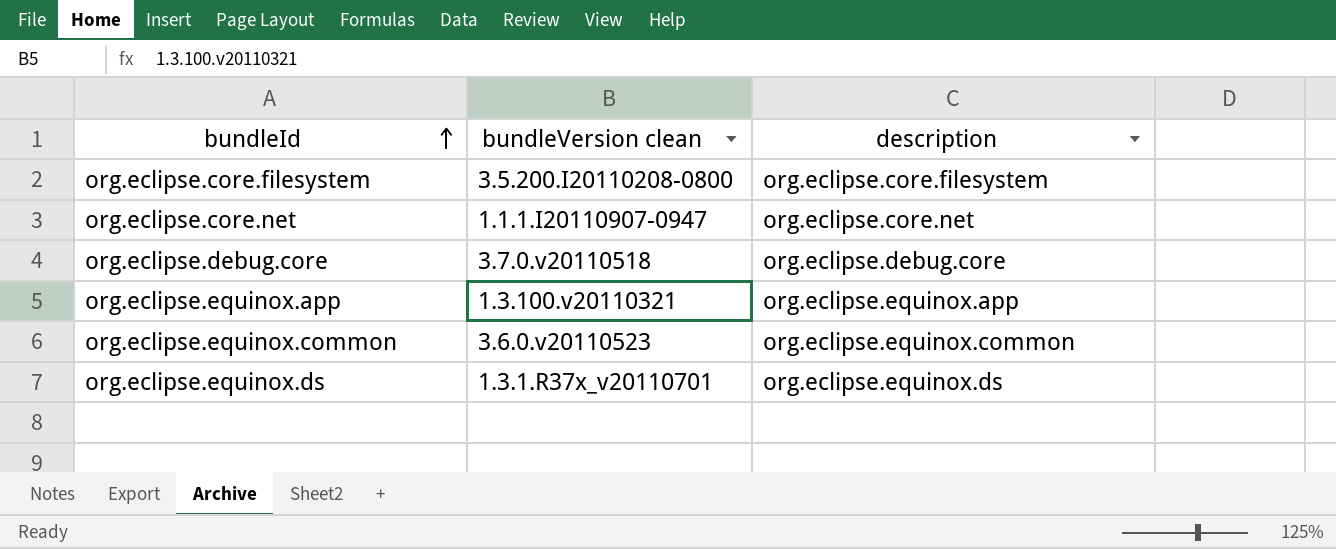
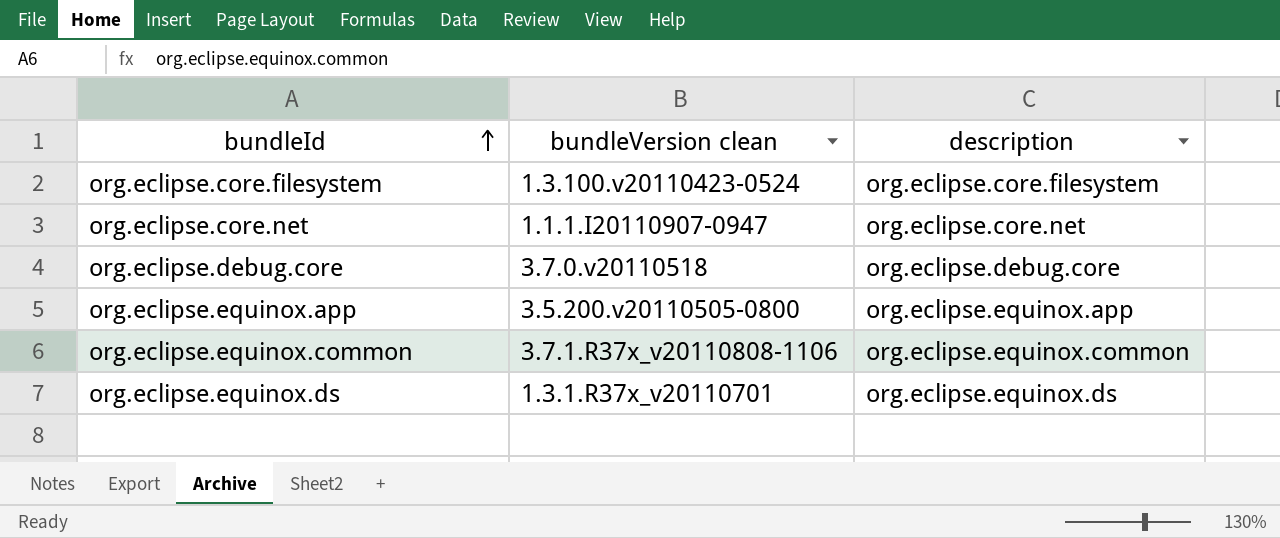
org.eclipse.core.filesystem | bundleVersion clean: 3.5.200.I20110208-0800 -> 1.3.100.v20110423-0524
org.eclipse.equinox.app | bundleVersion clean: 1.3.100.v20110321 -> 3.5.200.v20110505-0800
org.eclipse.equinox.common | bundleVersion clean: 3.6.0.v20110523 -> 3.7.1.R37x_v20110808-1106

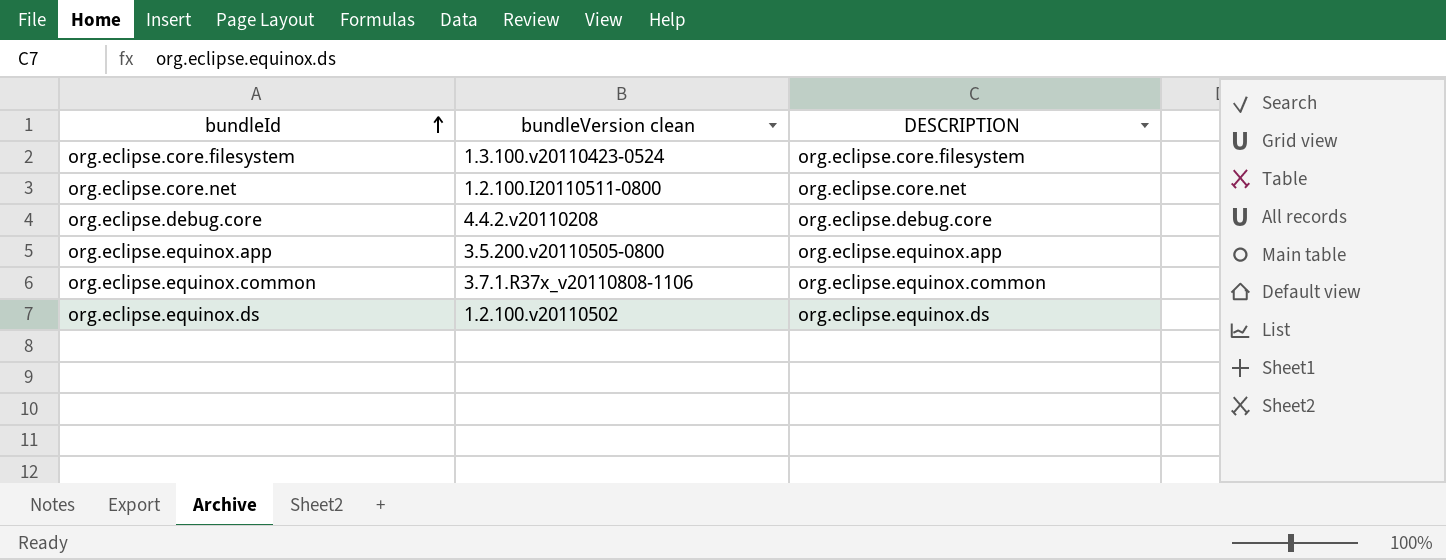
column name: description -> DESCRIPTION
org.eclipse.core.net | bundleVersion clean: 1.1.1.I20110907-0947 -> 1.2.100.I20110511-0800
org.eclipse.debug.core | bundleVersion clean: 3.7.0.v20110518 -> 4.4.2.v20110208
org.eclipse.equinox.ds | bundleVersion clean: 1.3.1.R37x_v20110701 -> 1.2.100.v20110502

